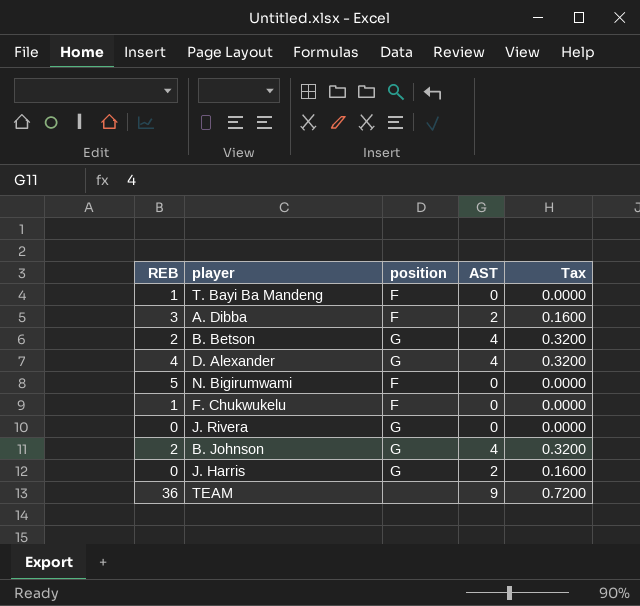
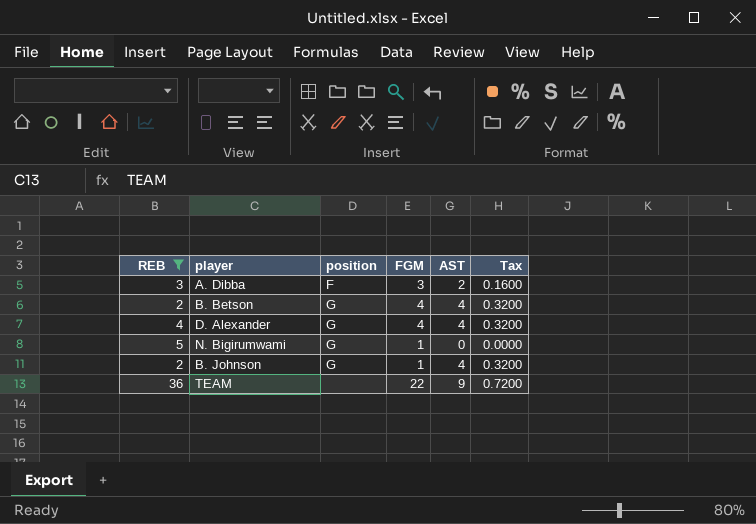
filter: none -> REB >= 2
column FGM | position: none -> 4
N. Bigirumwami | position: F -> G

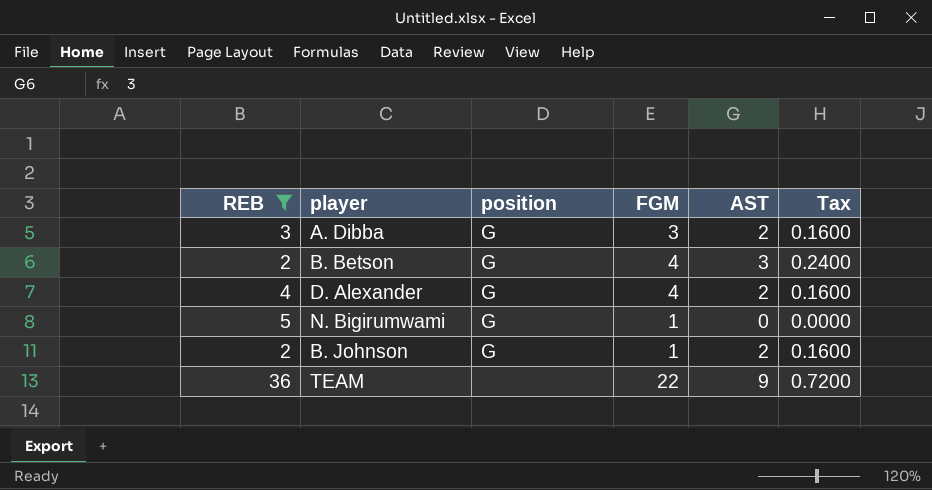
A. Dibba | position: F -> G
B. Betson | AST: 4 -> 3
B. Betson | Tax: 0.3200 -> 0.2400
D. Alexander | AST: 4 -> 2
D. Alexander | Tax: 0.3200 -> 0.1600
B. Johnson | AST: 4 -> 2
B. Johnson | Tax: 0.3200 -> 0.1600

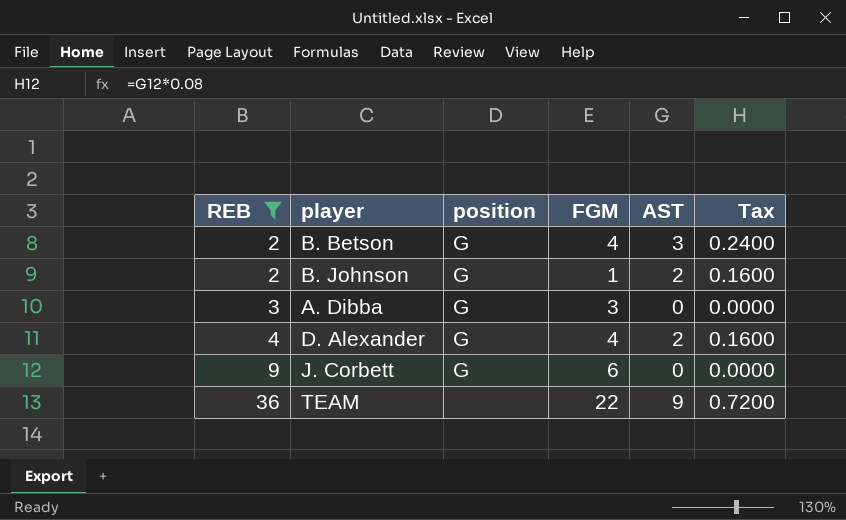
row order: none -> REB ascending
row N. Bigirumwami: 5 | G | 1 | 0 | 0.0000 -> none
A. Dibba | AST: 2 -> 0
A. Dibba | Tax: 0.1600 -> 0.0000
row J. Corbett: none -> 9 | G | 6 | 0 | 0.0000

